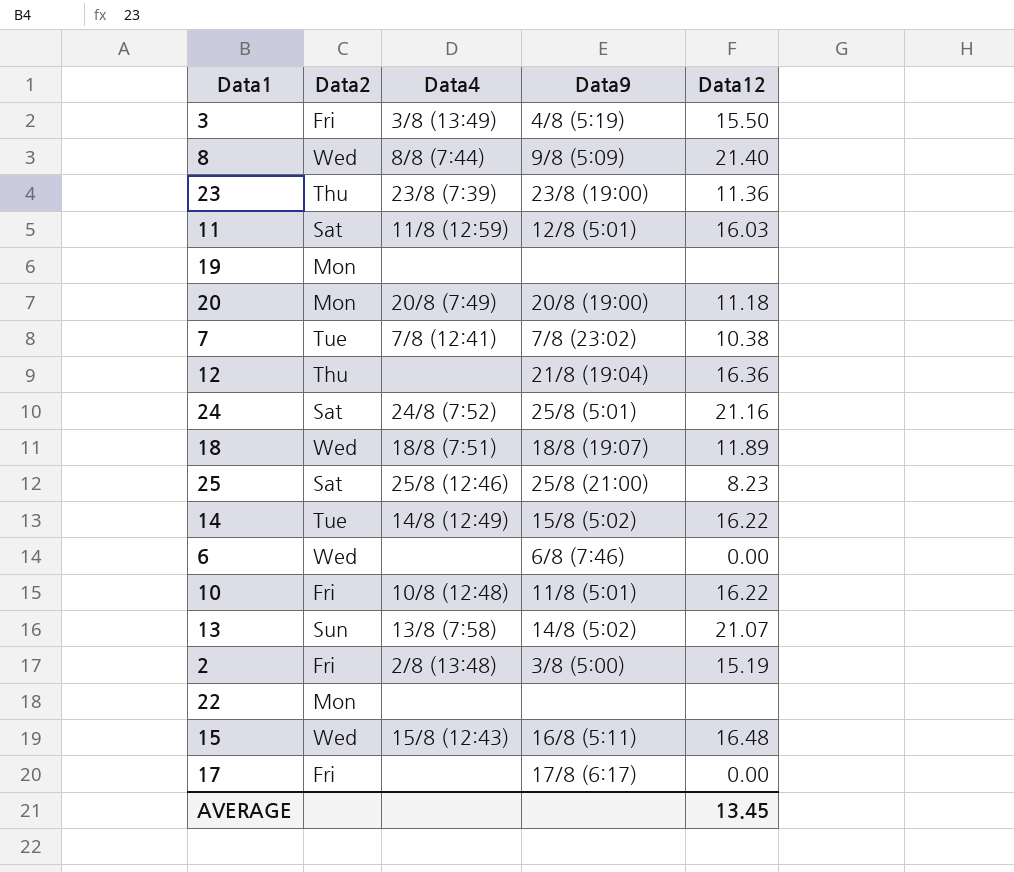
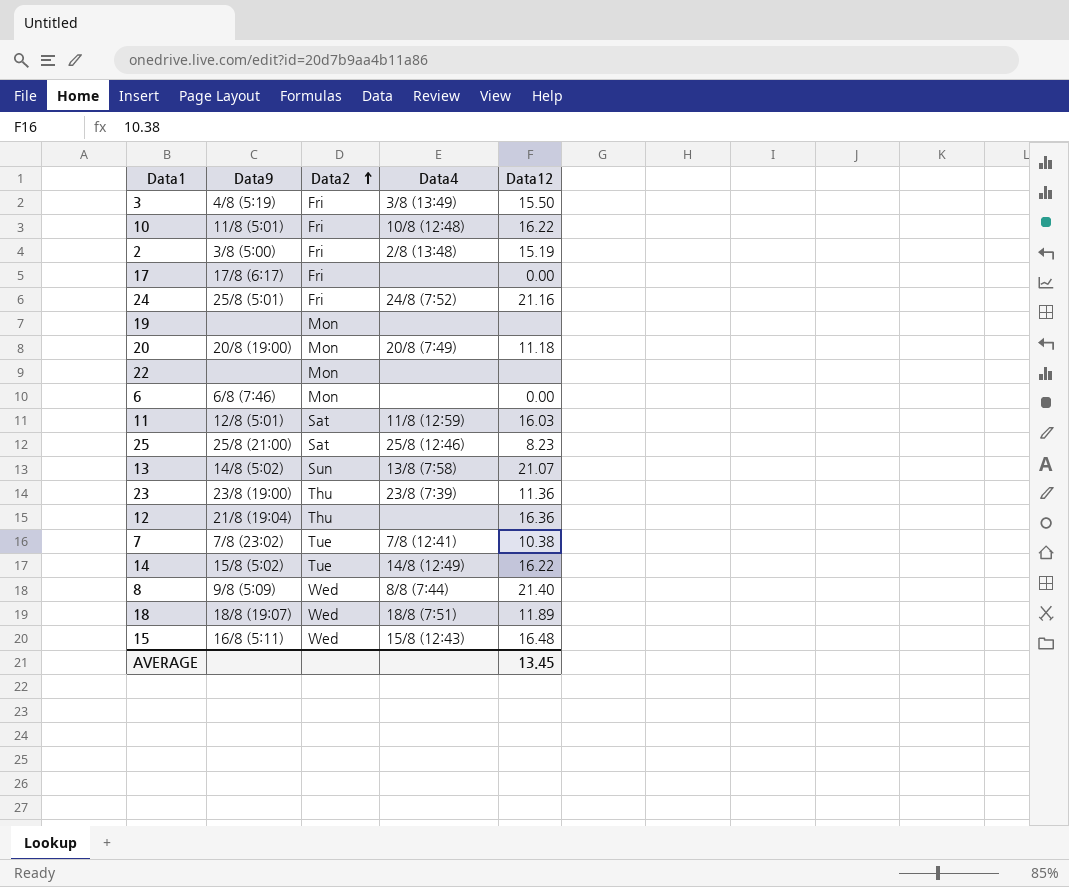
row order: none -> Data2 ascending
column Data9 | position: 4 -> 2
24 | Data2: Sat -> Fri
6 | Data2: Wed -> Mon

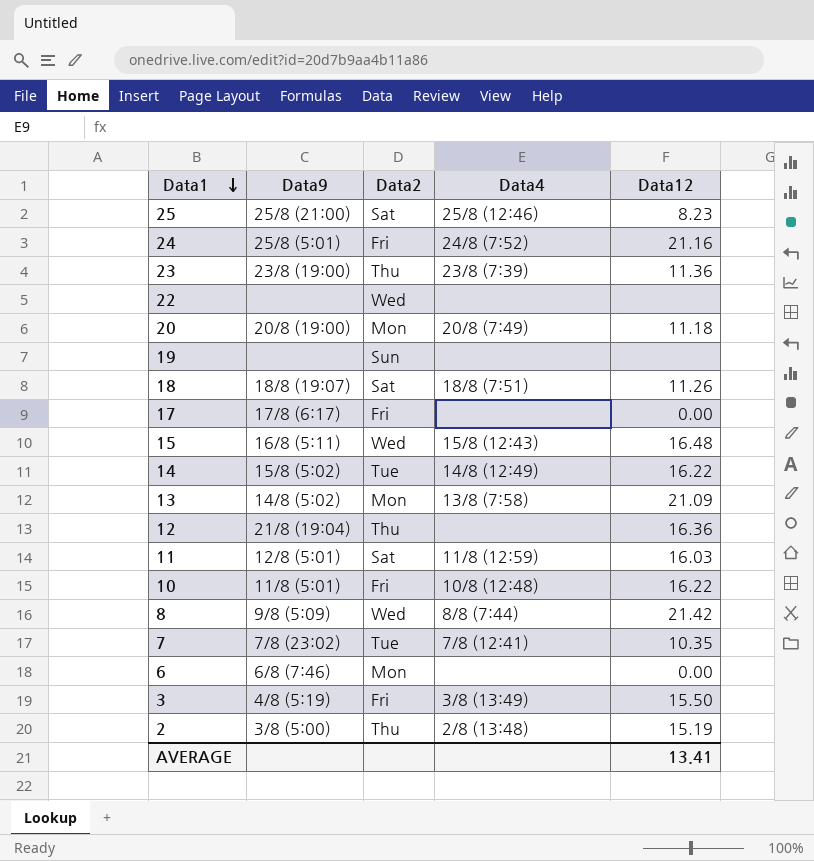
row order: Data2 ascending -> Data1 descending
22 | Data2: Mon -> Wed
19 | Data2: Mon -> Sun
18 | Data2: Wed -> Sat
18 | Data12: 11.89 -> 11.26
13 | Data2: Sun -> Mon
13 | Data12: 21.07 -> 21.09
8 | Data12: 21.40 -> 21.42
7 | Data12: 10.38 -> 10.35
2 | Data2: Fri -> Thu
AVERAGE | Data12: 13.45 -> 13.41

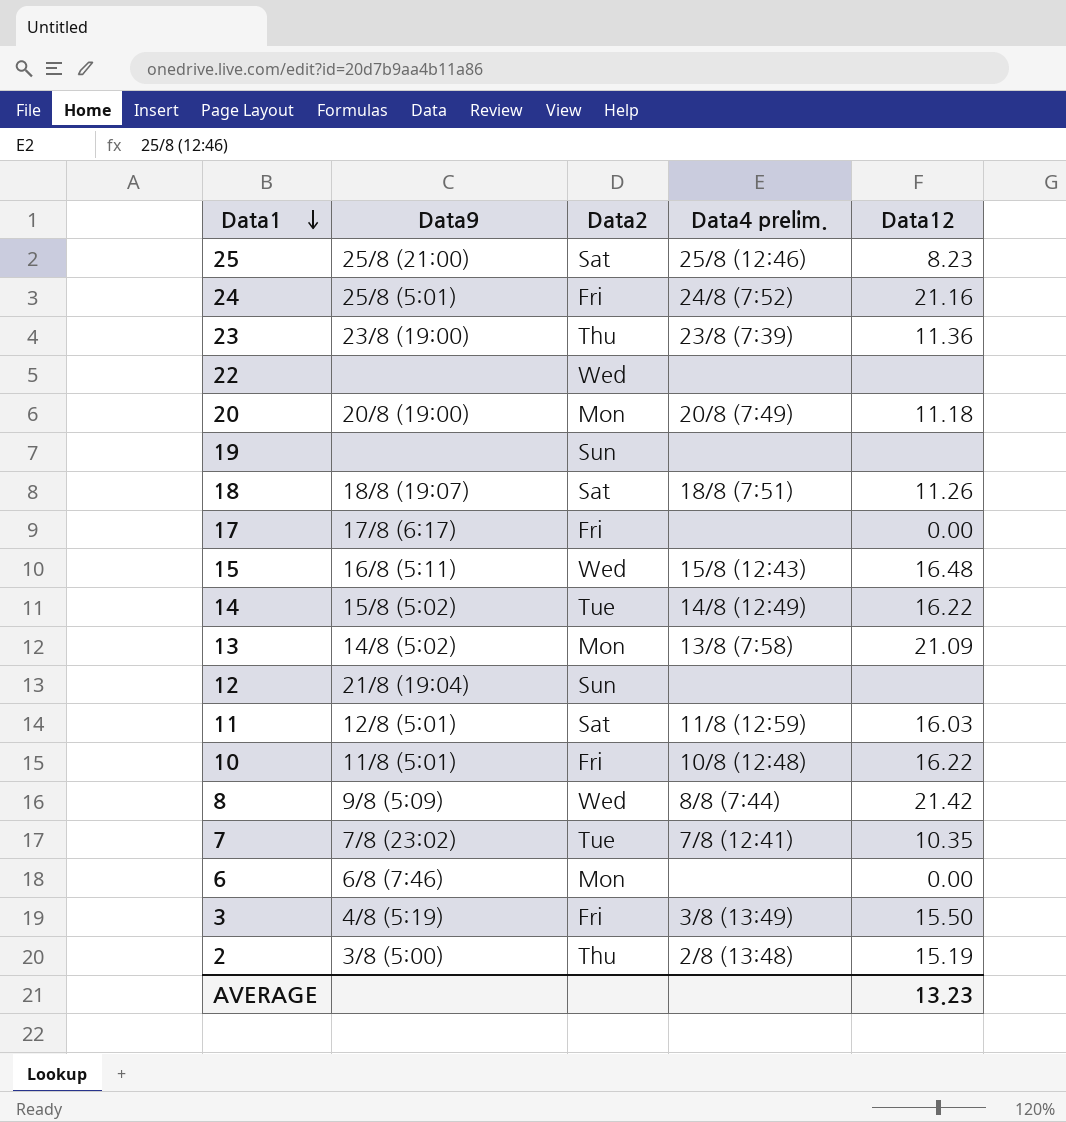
column name: Data4 -> Data4 prelim.
12 | Data2: Thu -> Sun
12 | Data12: 16.36 -> none
AVERAGE | Data12: 13.41 -> 13.23

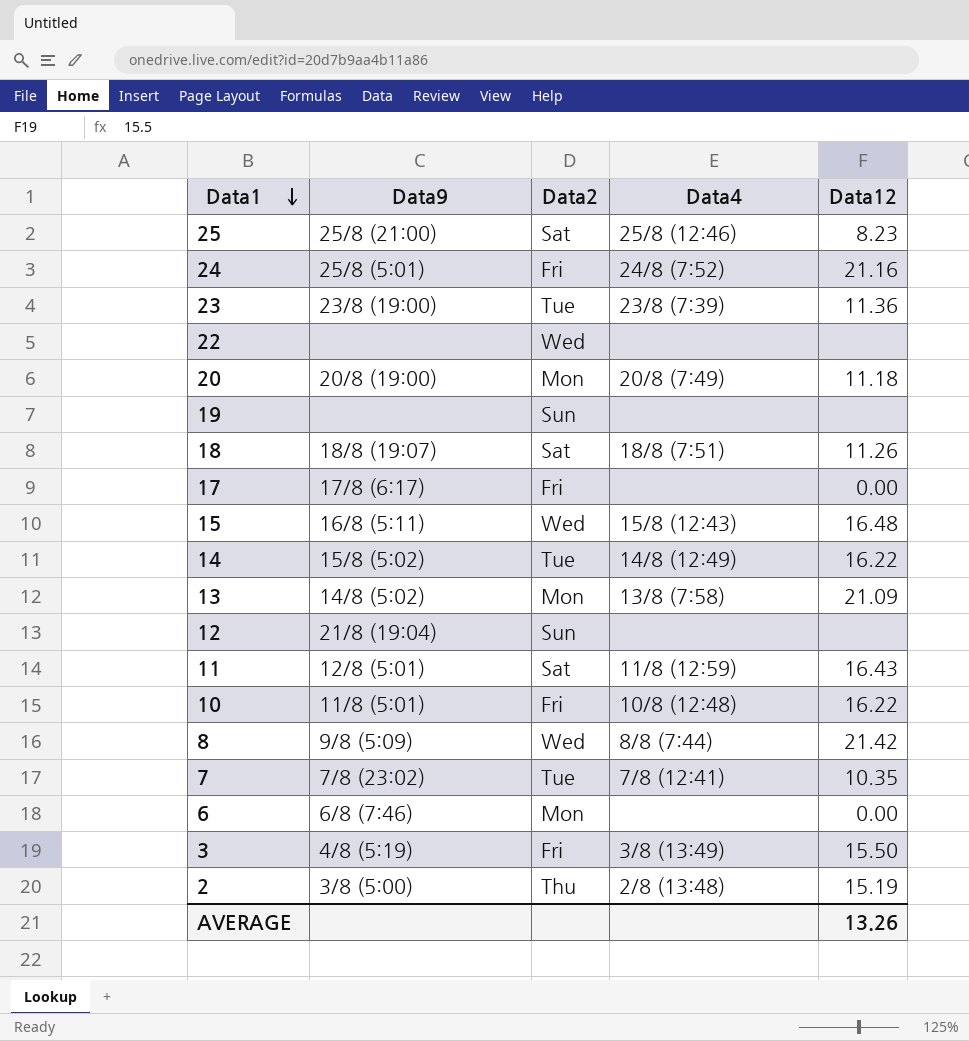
column name: Data4 prelim. -> Data4
23 | Data2: Thu -> Tue
11 | Data12: 16.03 -> 16.43
AVERAGE | Data12: 13.23 -> 13.26

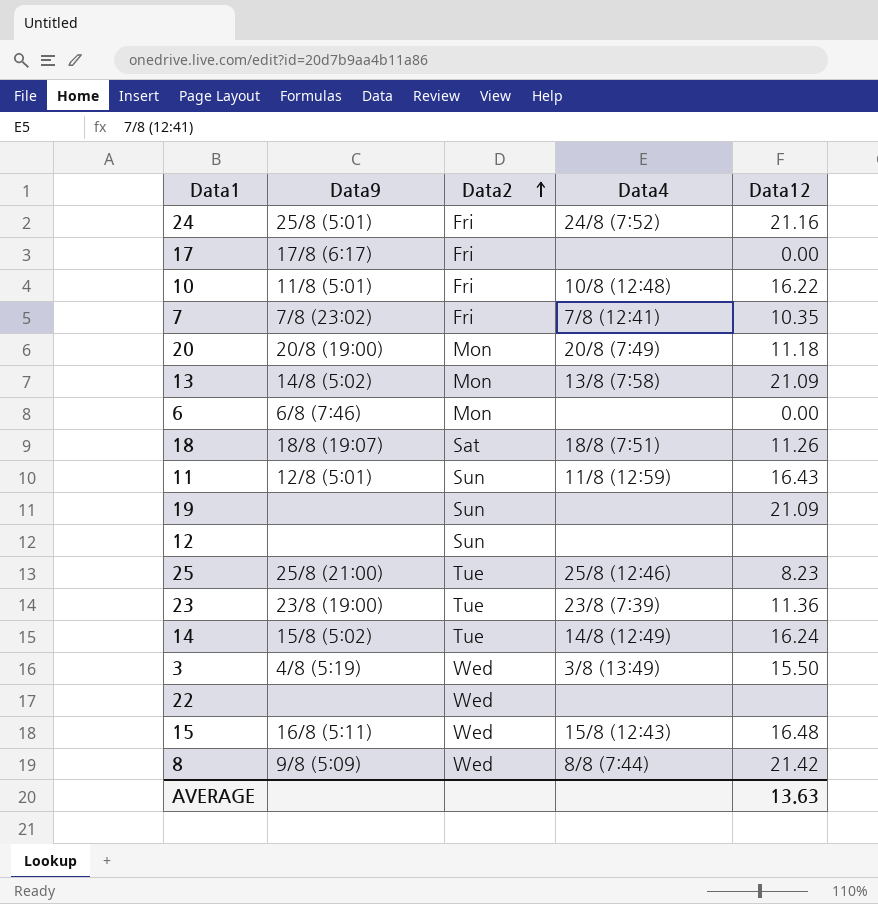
row order: Data1 descending -> Data2 ascending
row 2: 3/8 (5:00) | Thu | 2/8 (13:48) | 15.19 -> none
7 | Data2: Tue -> Fri
11 | Data2: Sat -> Sun
19 | Data12: none -> 21.09
12 | Data9: 21/8 (19:04) -> none
25 | Data2: Sat -> Tue
14 | Data12: 16.22 -> 16.24
3 | Data2: Fri -> Wed
AVERAGE | Data12: 13.26 -> 13.63

